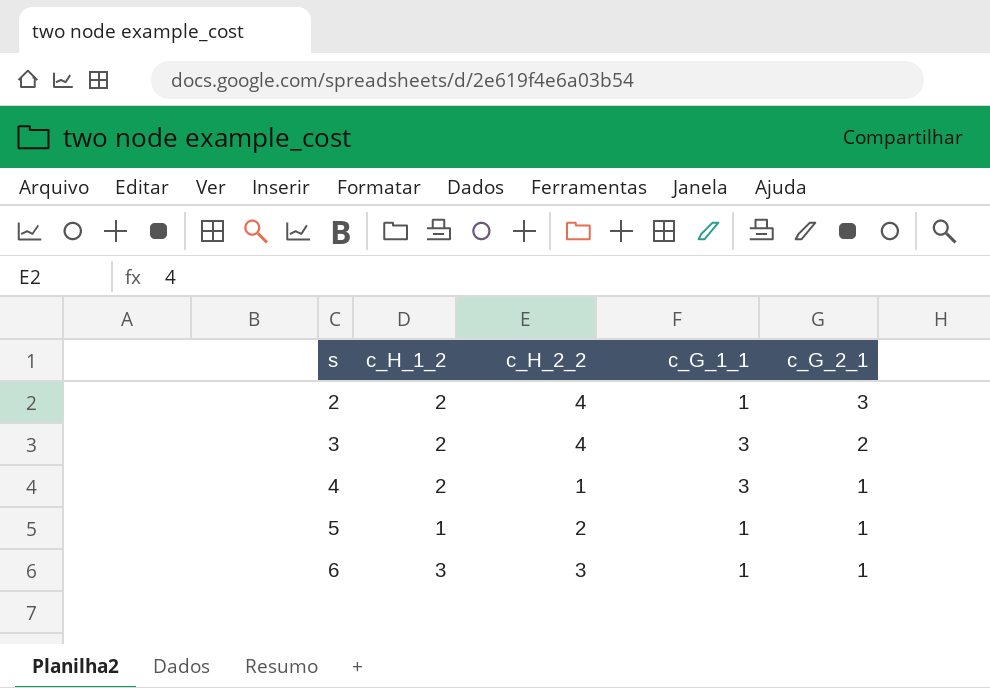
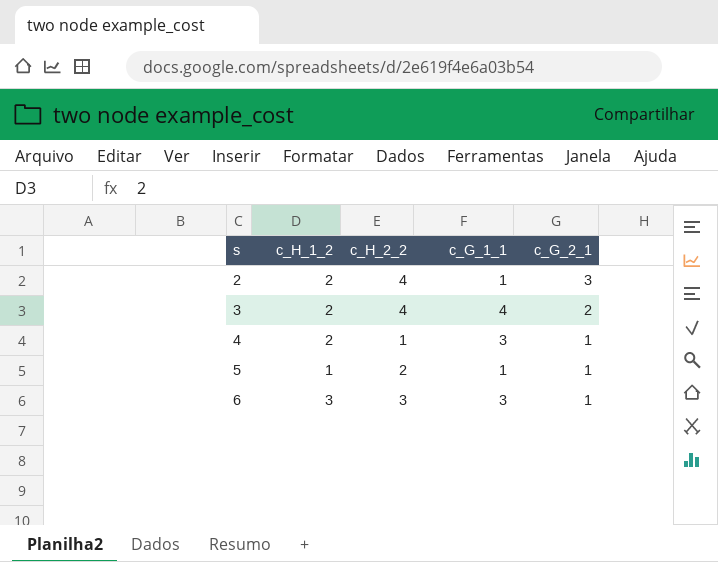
3 | c_G_1_1: 3 -> 4
6 | c_G_1_1: 1 -> 3

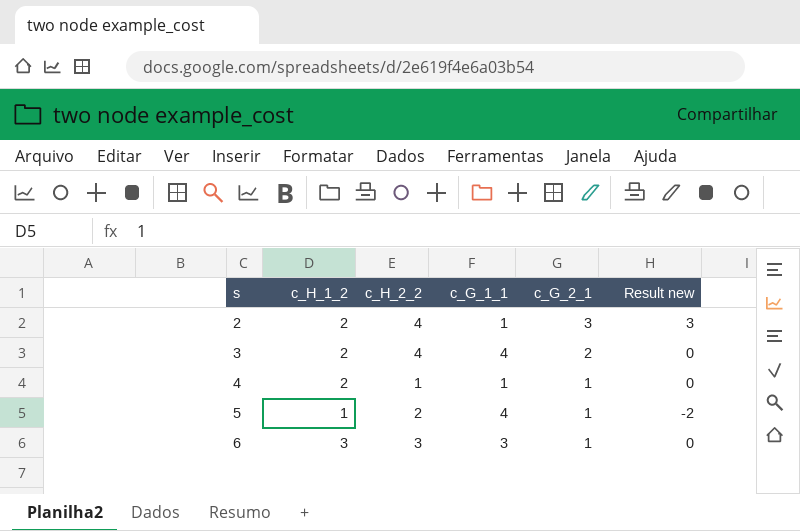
column Result new | formula: none -> [c_H_2_2] - [c_G_1_1]
4 | c_G_1_1: 3 -> 1
5 | c_G_1_1: 1 -> 4

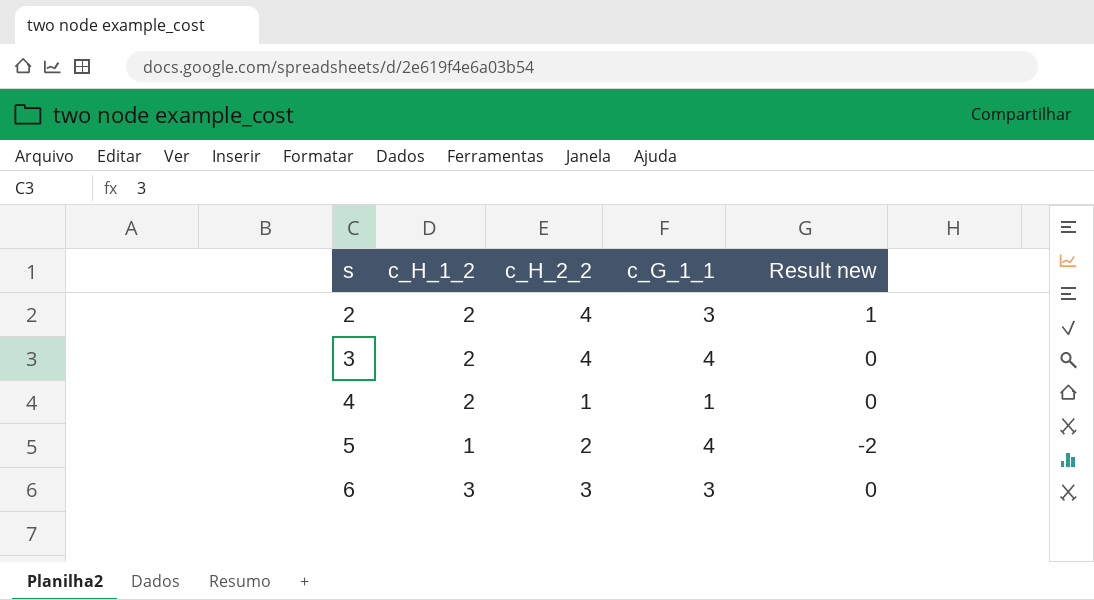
column c_G_2_1 | position: 5 -> none
2 | c_G_1_1: 1 -> 3
2 | Result new: 3 -> 1

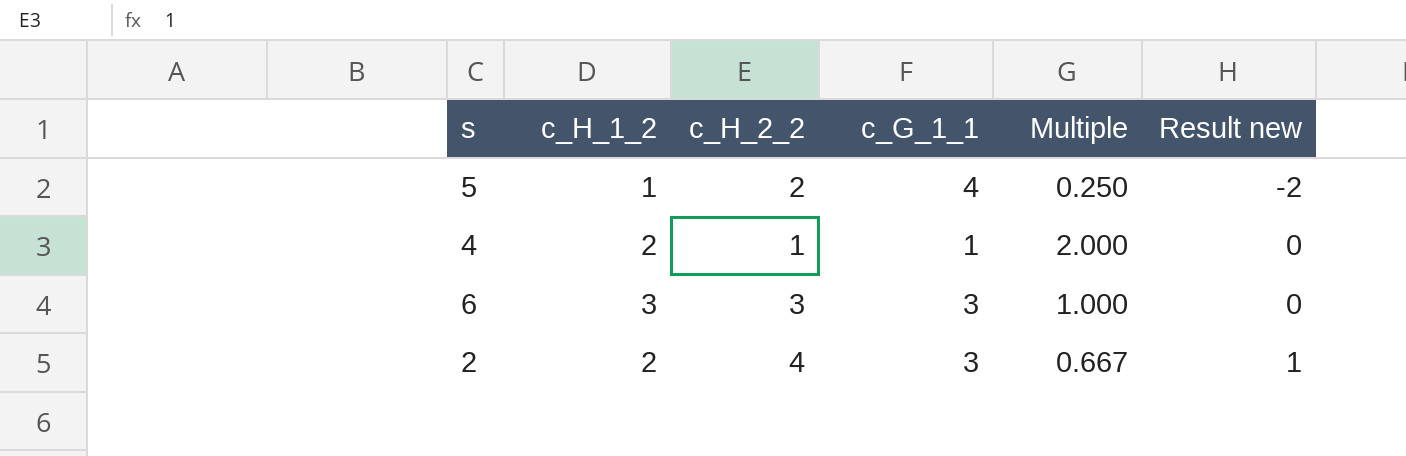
row order: s ascending -> Result new ascending
column Multiple | formula: none -> [c_H_1_2] / [c_G_1_1]
row 3: 2 | 4 | 4 | 0 -> none

